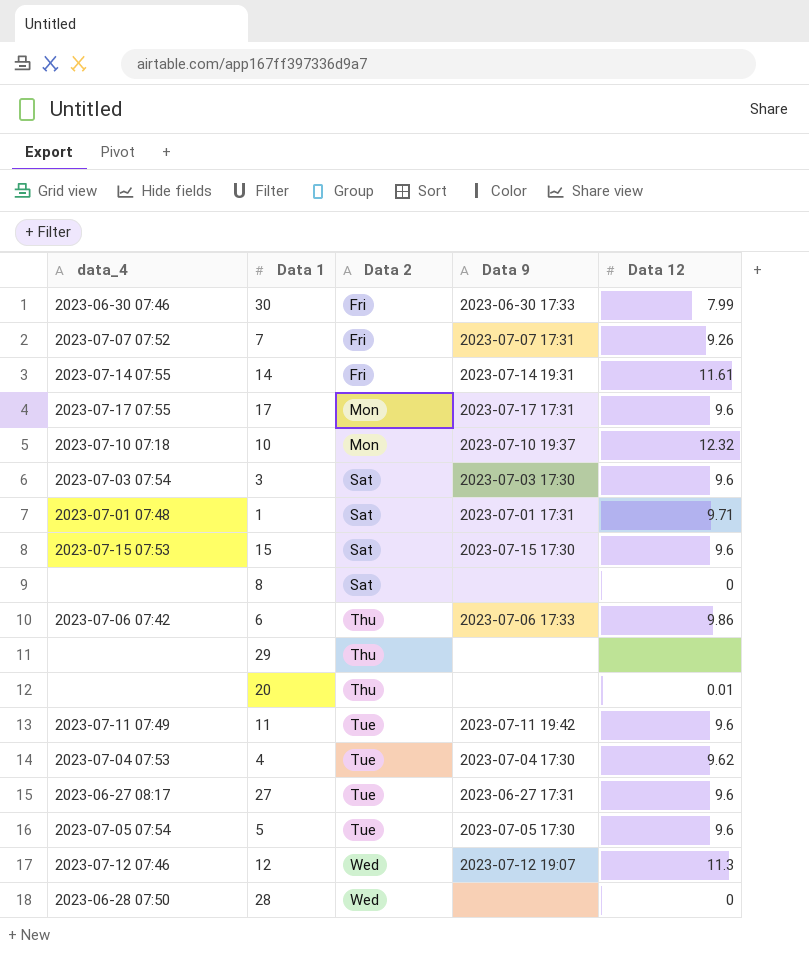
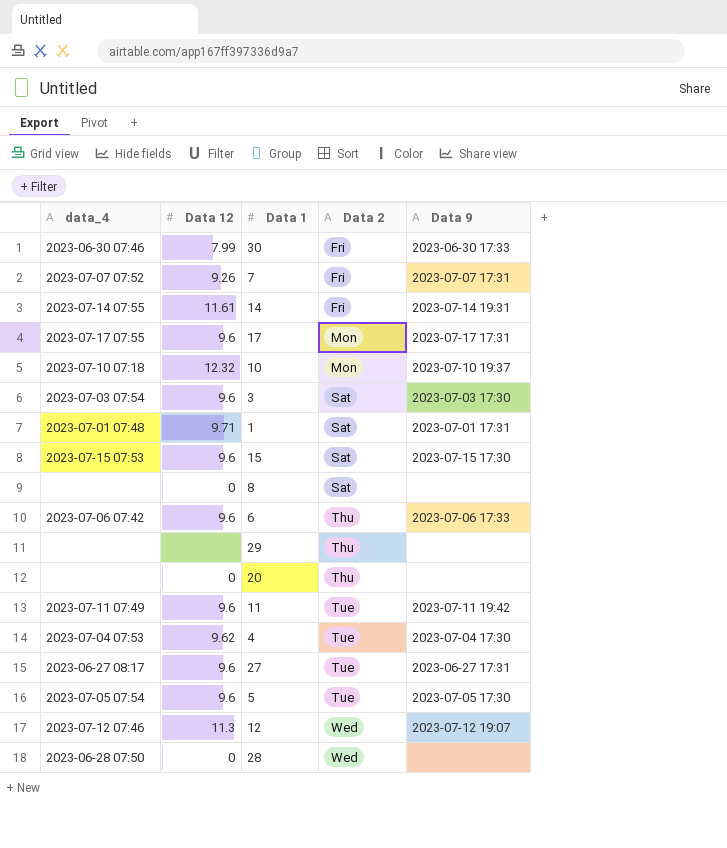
column Data 12 | position: 5 -> 2
6 | Data 12: 9.86 -> 9.6
20 | Data 12: 0.01 -> 0

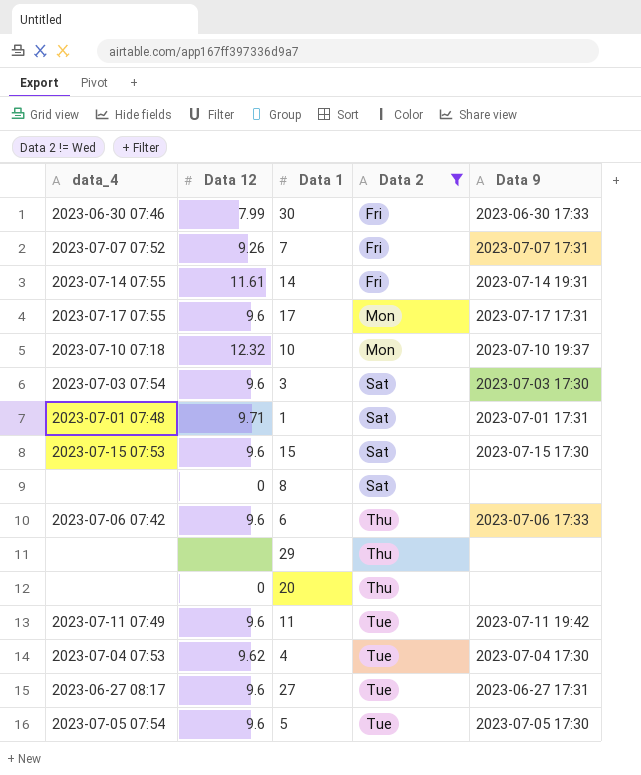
filter: none -> Data 2 != Wed

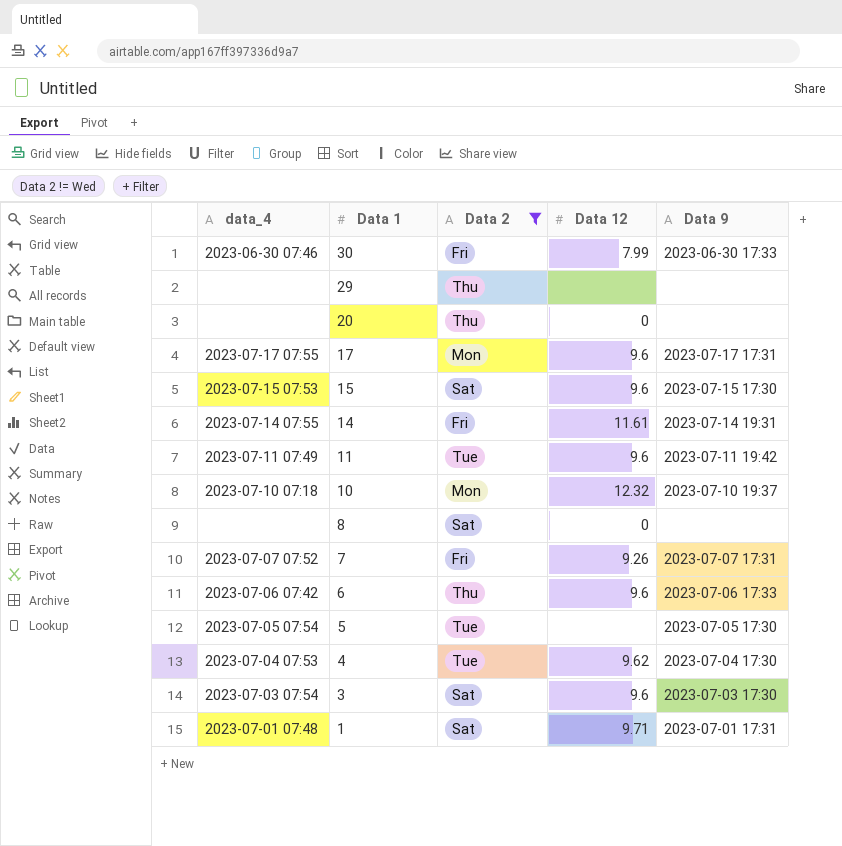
row order: Data 2 ascending -> Data 1 descending
column Data 12 | position: 2 -> 4
row 27: 2023-06-27 08:17 | 9.6 | Tue | 2023-06-27 17:31 -> none
5 | Data 12: 9.6 -> none

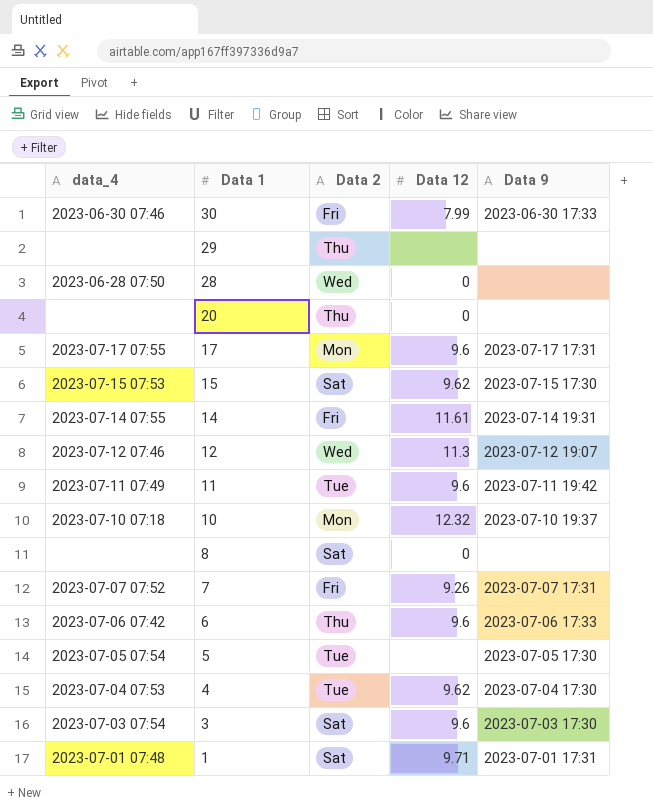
filter: Data 2 != Wed -> none
15 | Data 12: 9.6 -> 9.62

